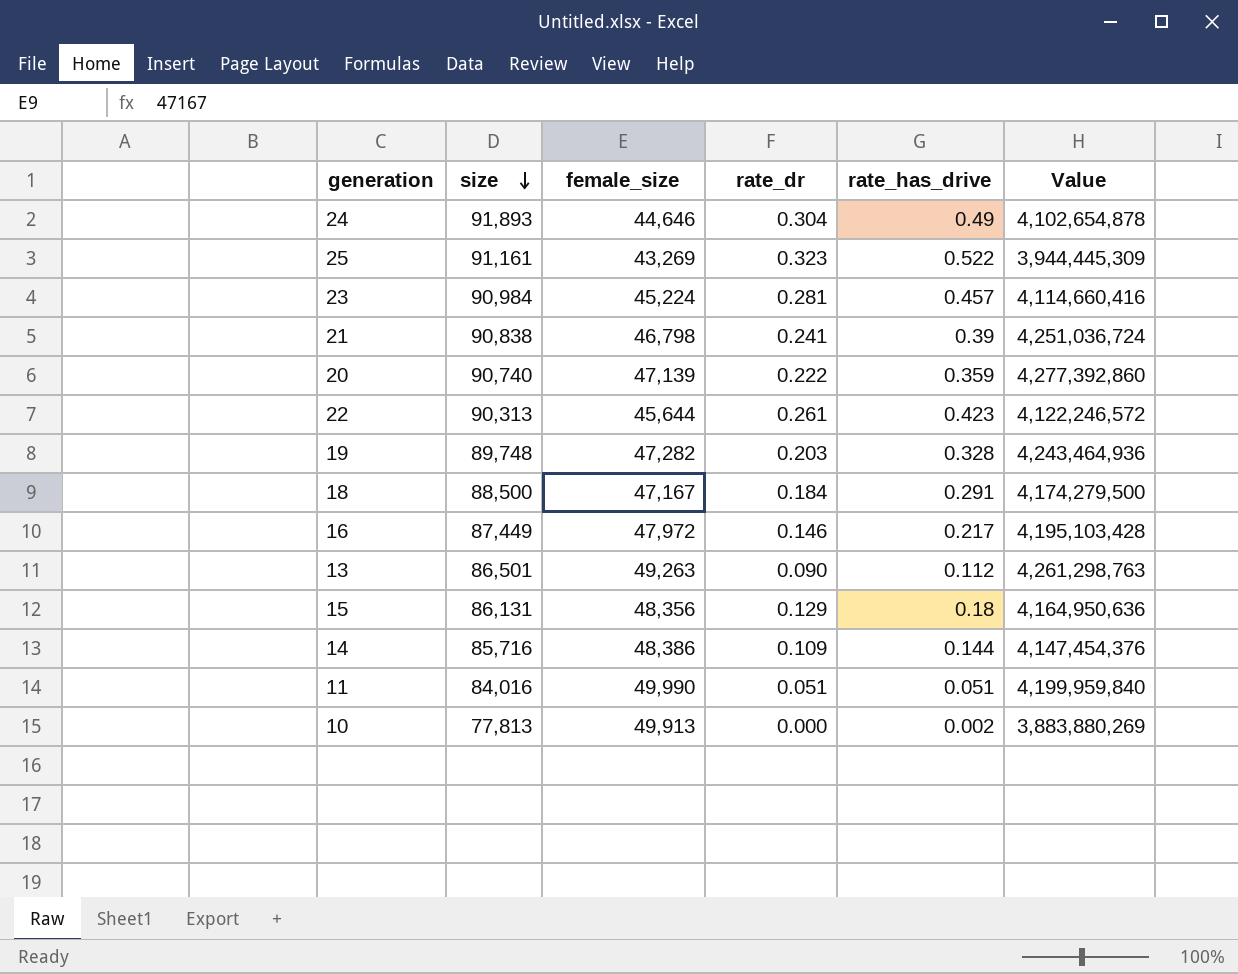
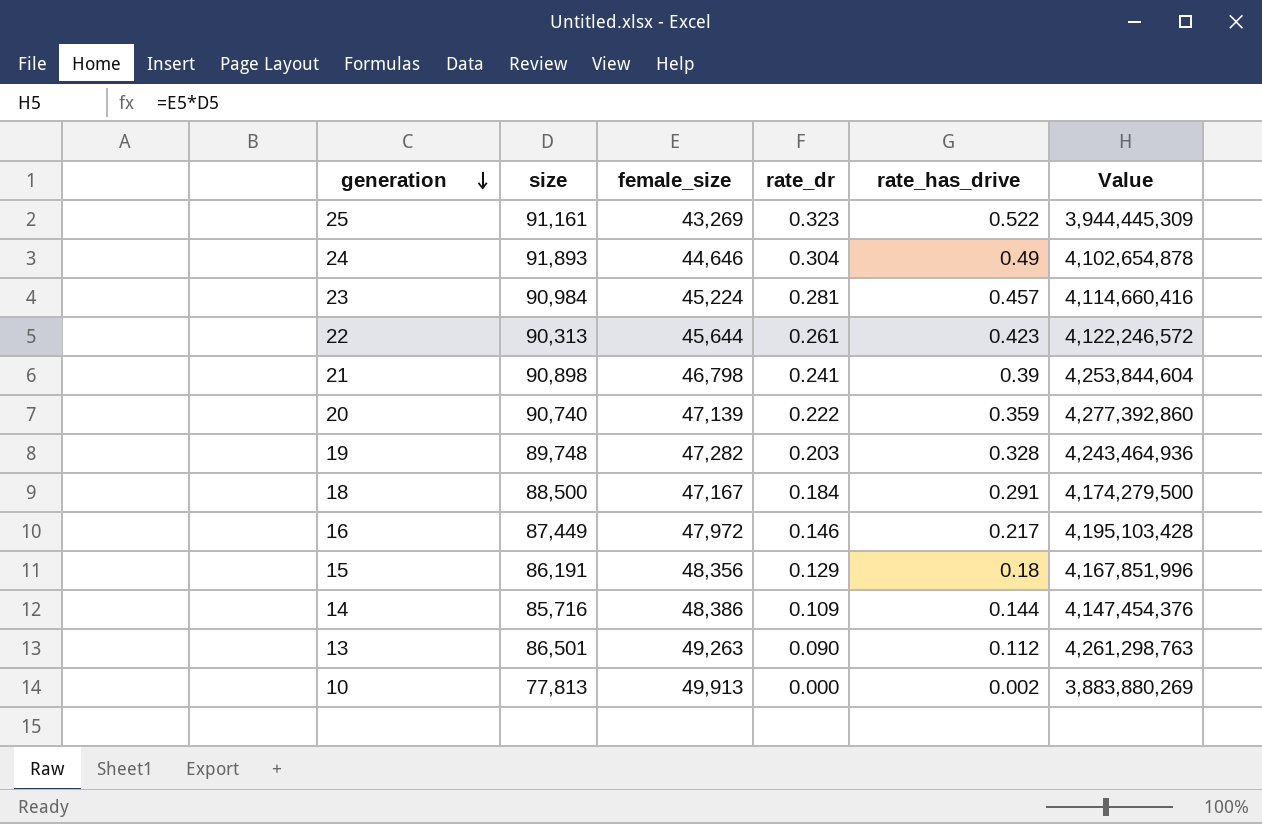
row order: size descending -> generation descending
row 11: 84,016 | 49,990 | 0.051 | 0.051 | 4,199,959,840 -> none
21 | size: 90,838 -> 90,898
21 | Value: 4,251,036,724 -> 4,253,844,604
15 | size: 86,131 -> 86,191
15 | Value: 4,164,950,636 -> 4,167,851,996

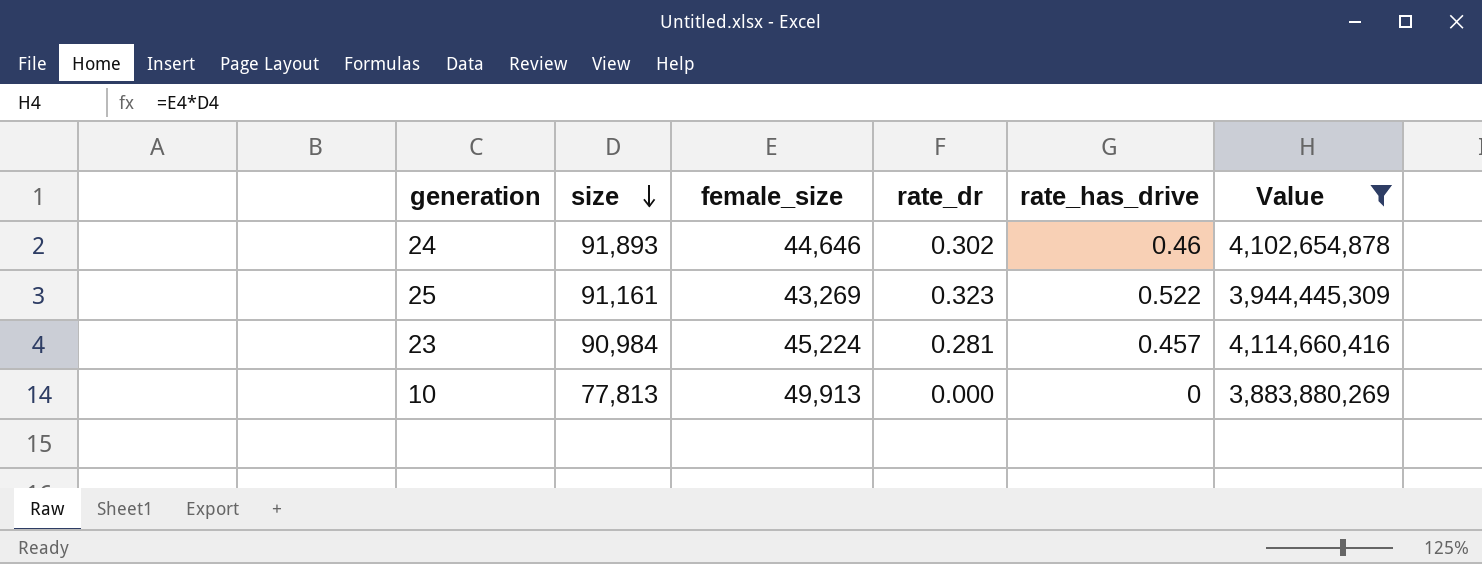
filter: none -> Value <= 4,114,660,416
row order: generation descending -> size descending
24 | rate_dr: 0.304 -> 0.302
24 | rate_has_drive: 0.49 -> 0.46
10 | rate_has_drive: 0.002 -> 0

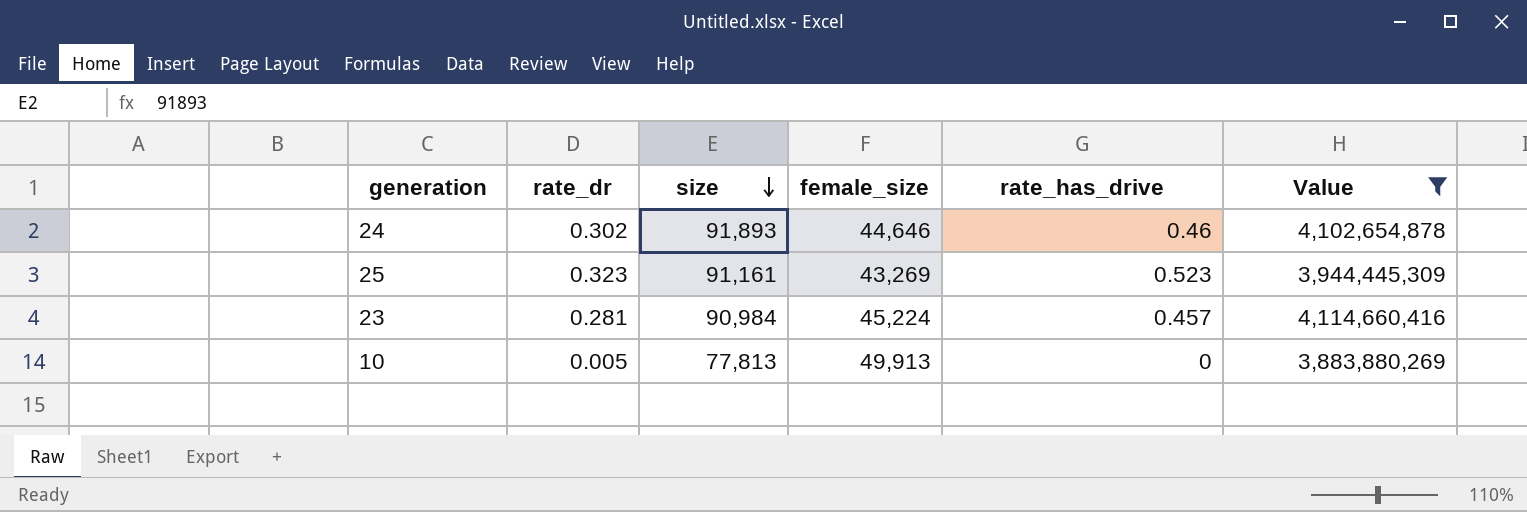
column rate_dr | position: 4 -> 2
25 | rate_has_drive: 0.522 -> 0.523
10 | rate_dr: 0.000 -> 0.005

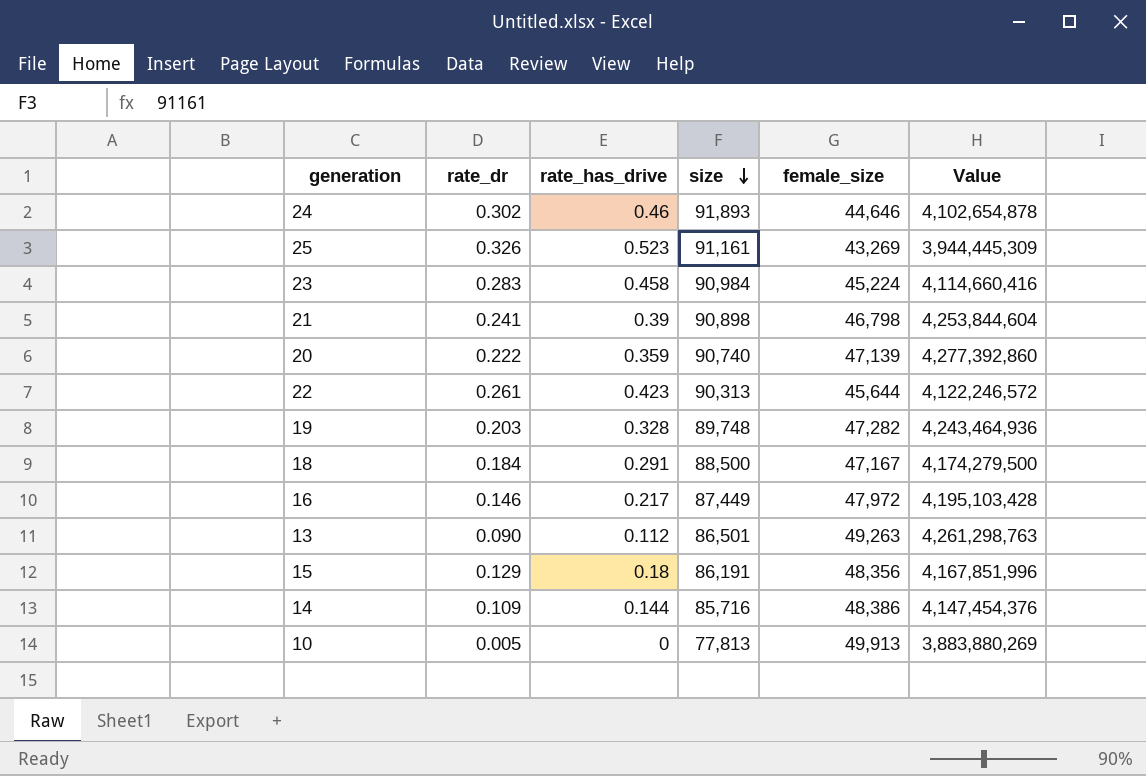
filter: Value <= 4,114,660,416 -> none
column rate_has_drive | position: 5 -> 3
25 | rate_dr: 0.323 -> 0.326
23 | rate_dr: 0.281 -> 0.283
23 | rate_has_drive: 0.457 -> 0.458

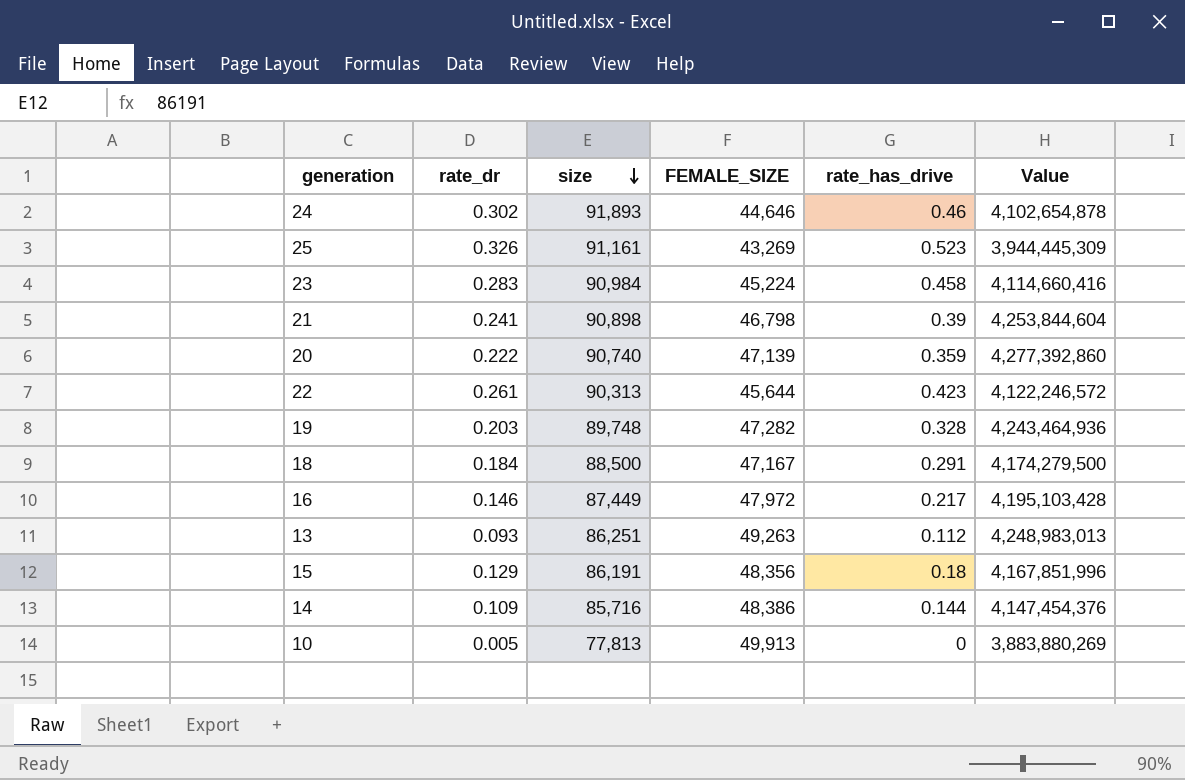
column name: female_size -> FEMALE_SIZE
column rate_has_drive | position: 3 -> 5
13 | rate_dr: 0.090 -> 0.093
13 | size: 86,501 -> 86,251
13 | Value: 4,261,298,763 -> 4,248,983,013

